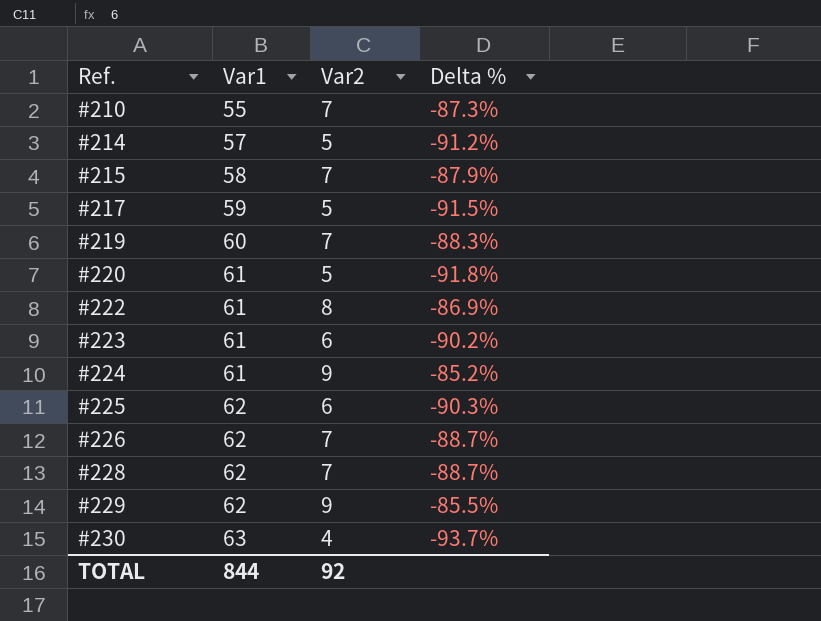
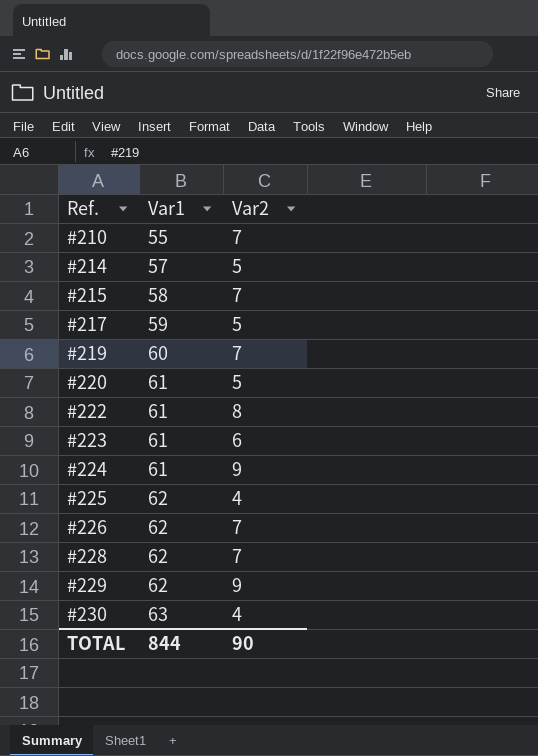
column Delta % | formula: ([Var2] - [Var1]) / [Var1] -> none
#225 | Var2: 6 -> 4
TOTAL | Var2: 92 -> 90

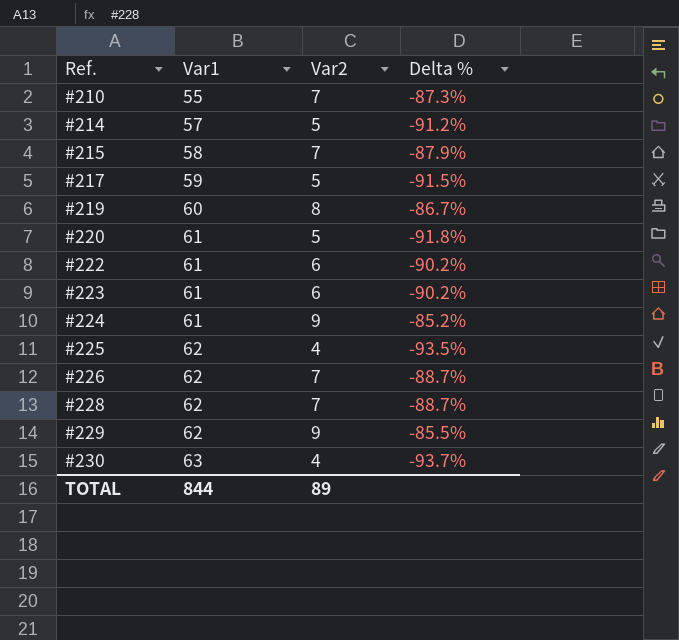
column Delta % | formula: none -> ([Var2] - [Var1]) / [Var1]
#219 | Var2: 7 -> 8
#222 | Var2: 8 -> 6
TOTAL | Var2: 90 -> 89

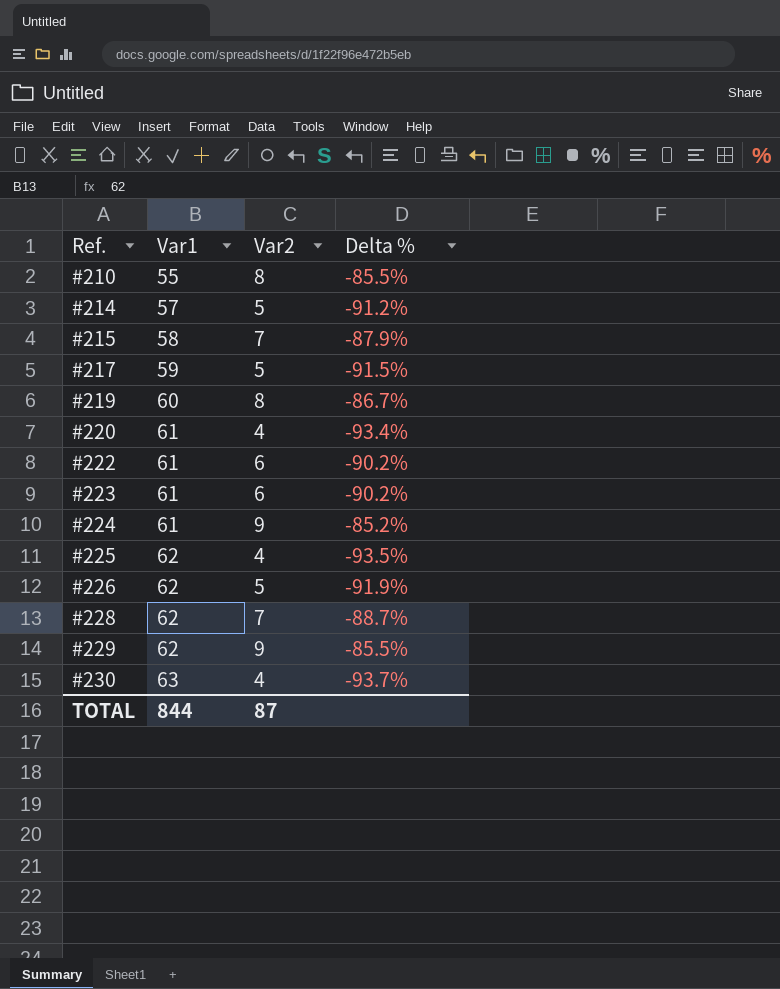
#210 | Var2: 7 -> 8
#210 | Delta %: -87.3% -> -85.5%
#220 | Var2: 5 -> 4
#220 | Delta %: -91.8% -> -93.4%
#226 | Var2: 7 -> 5
#226 | Delta %: -88.7% -> -91.9%
TOTAL | Var2: 89 -> 87

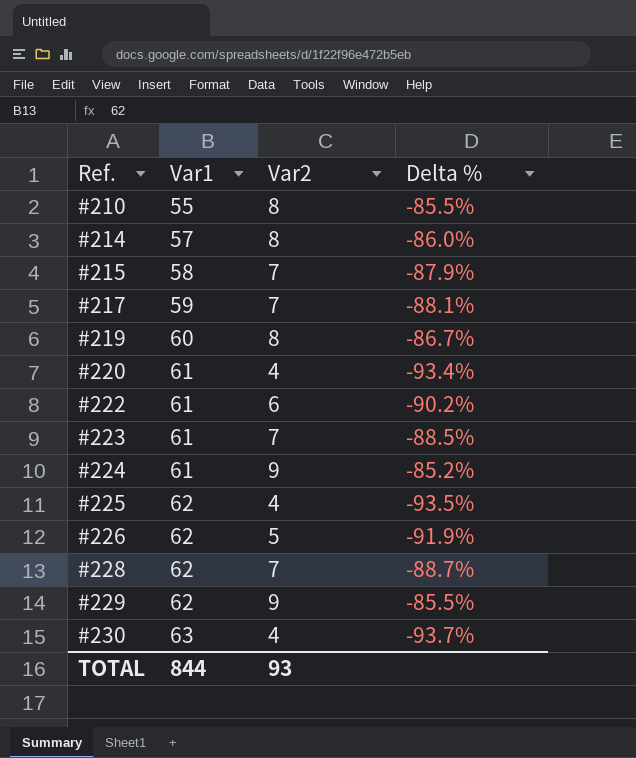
#214 | Var2: 5 -> 8
#214 | Delta %: -91.2% -> -86.0%
#217 | Var2: 5 -> 7
#217 | Delta %: -91.5% -> -88.1%
#223 | Var2: 6 -> 7
#223 | Delta %: -90.2% -> -88.5%
TOTAL | Var2: 87 -> 93

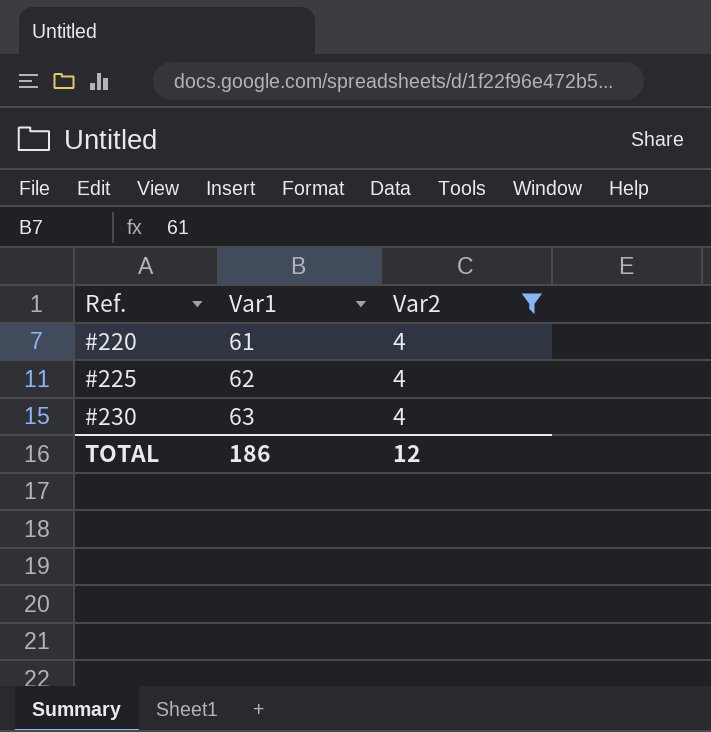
filter: none -> Var2 = 4
column Delta % | formula: ([Var2] - [Var1]) / [Var1] -> none
TOTAL | Var1: 844 -> 186
TOTAL | Var2: 93 -> 12

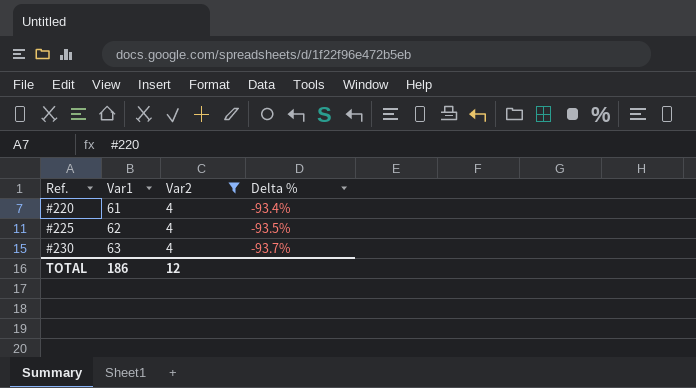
column Delta % | formula: none -> ([Var2] - [Var1]) / [Var1]

